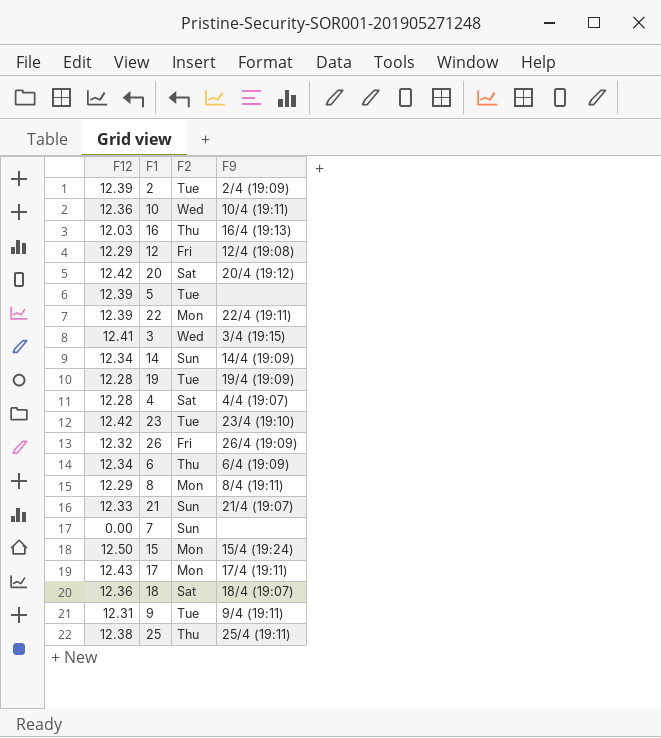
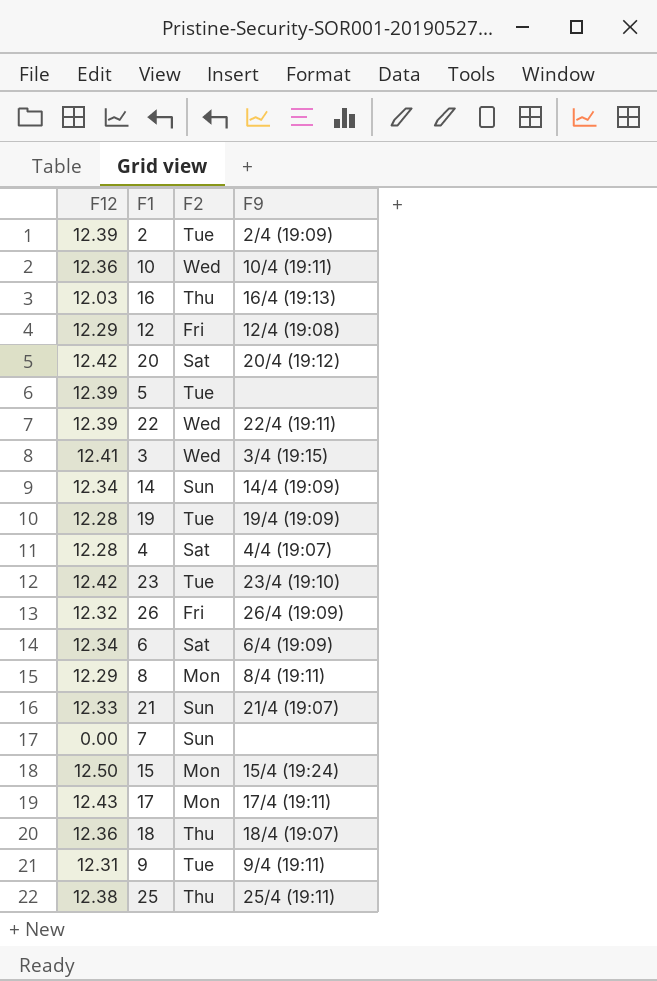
22 | F2: Mon -> Wed
6 | F2: Thu -> Sat
18 | F2: Sat -> Thu

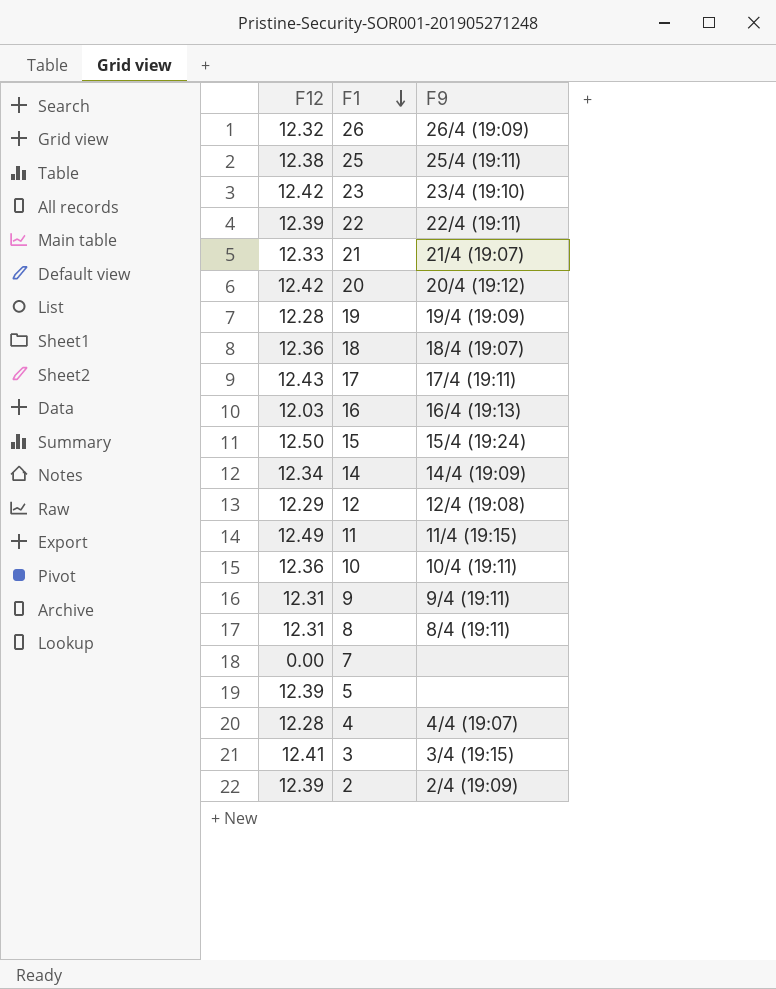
row order: none -> F1 descending
column F2 | position: 3 -> none
row 6: 12.34 | Sat | 6/4 (19:09) -> none
row 11: none -> 12.49 | 11/4 (19:15)
8 | F12: 12.29 -> 12.31

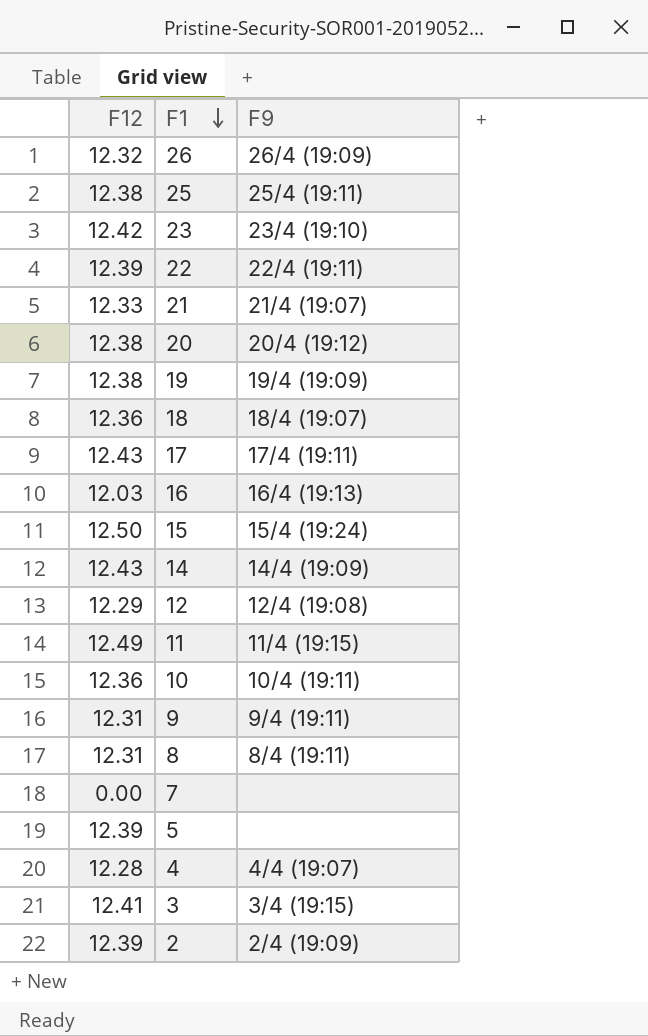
20 | F12: 12.42 -> 12.38
19 | F12: 12.28 -> 12.38
14 | F12: 12.34 -> 12.43

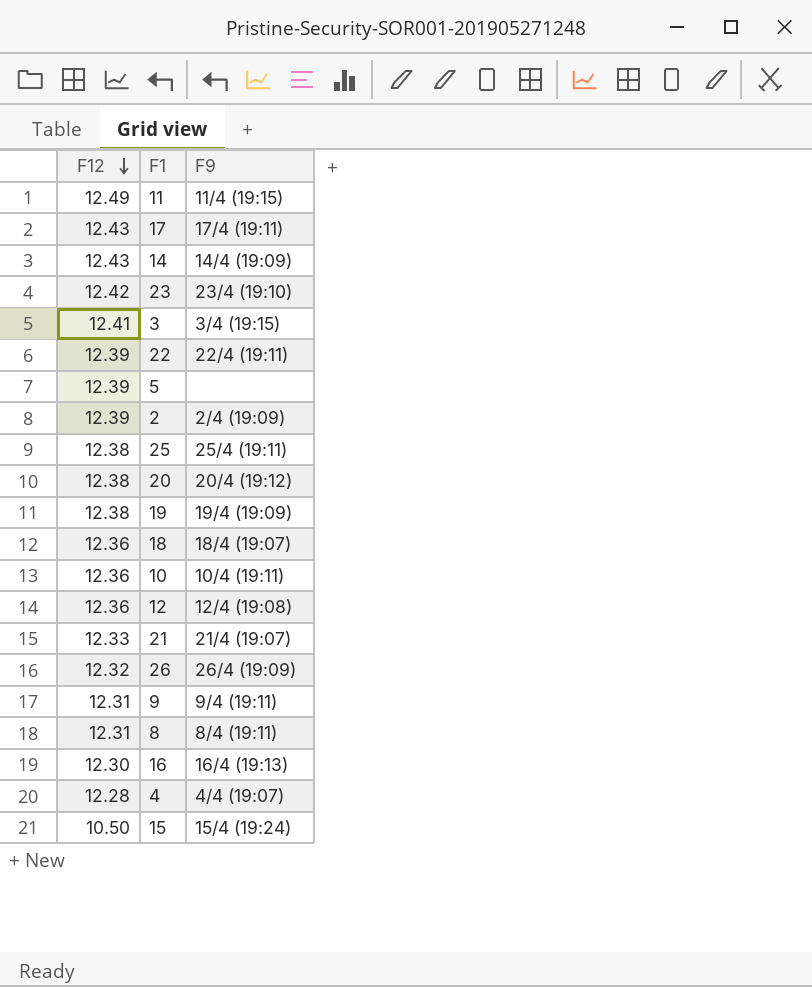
row order: F1 descending -> F12 descending
row 7: 0.00 | none -> none
12 | F12: 12.29 -> 12.36
16 | F12: 12.03 -> 12.30
15 | F12: 12.50 -> 10.50

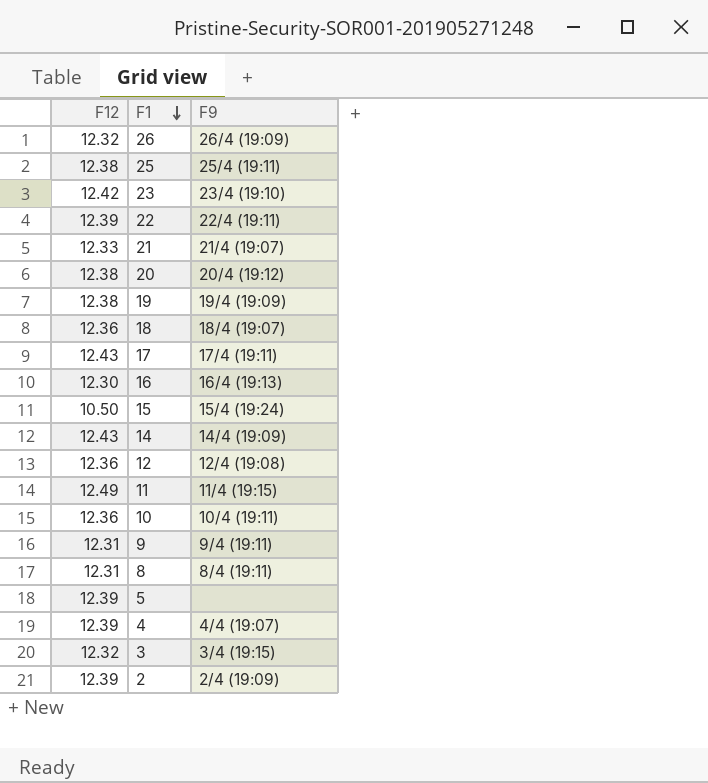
row order: F12 descending -> F1 descending
4 | F12: 12.28 -> 12.39
3 | F12: 12.41 -> 12.32

